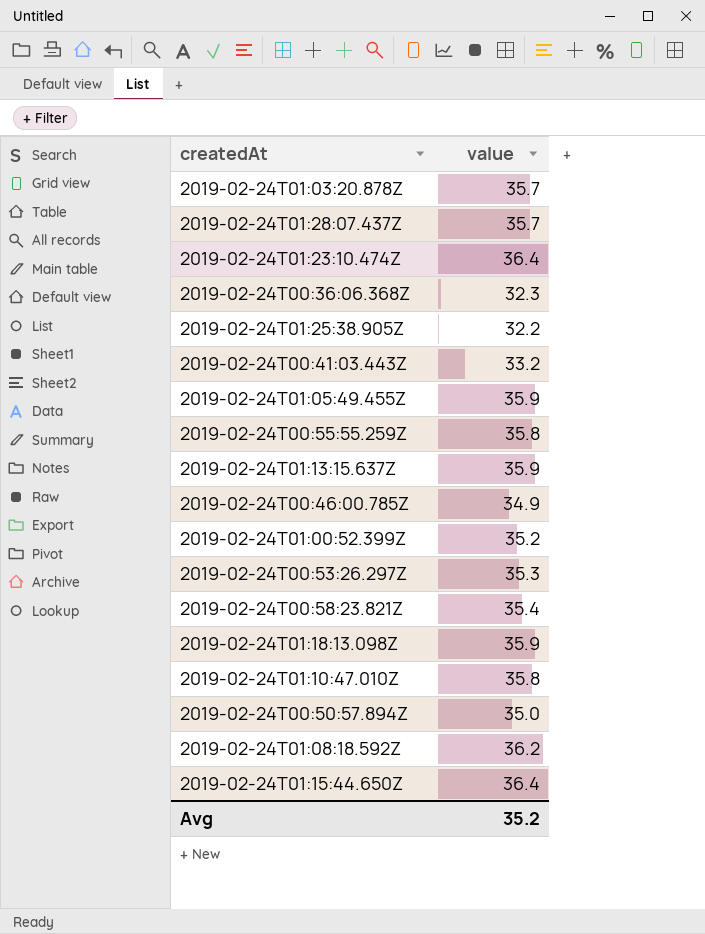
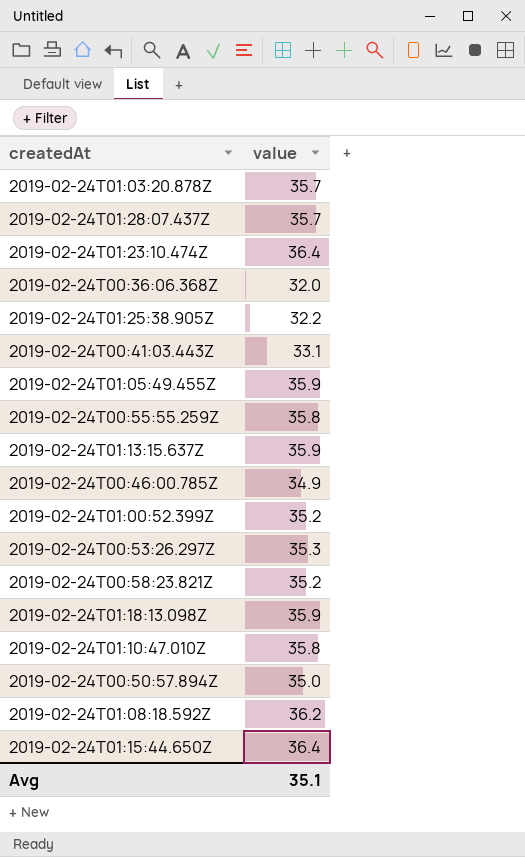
2019-02-24T00:36:06.368Z | value: 32.3 -> 32.0
2019-02-24T00:41:03.443Z | value: 33.2 -> 33.1
2019-02-24T00:58:23.821Z | value: 35.4 -> 35.2
Avg | value: 35.2 -> 35.1

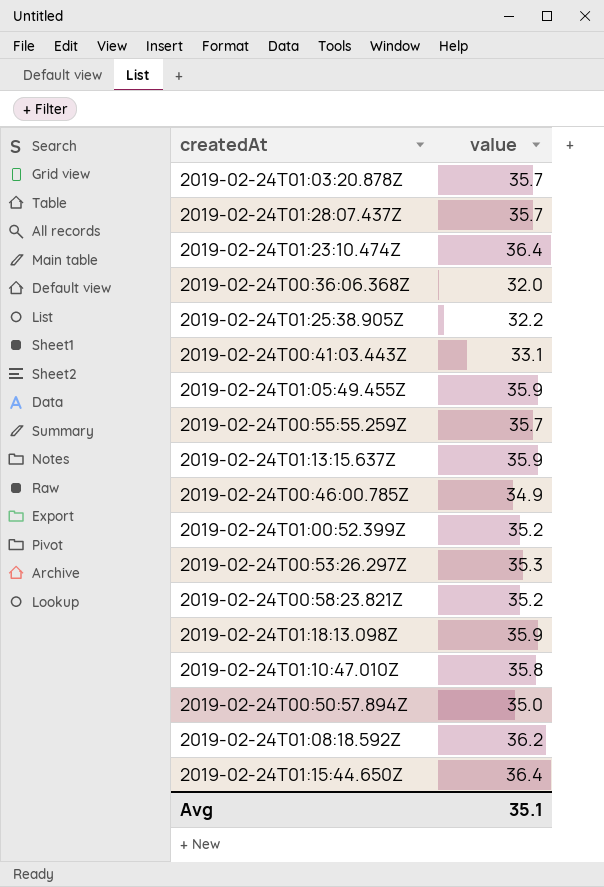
2019-02-24T00:55:55.259Z | value: 35.8 -> 35.7

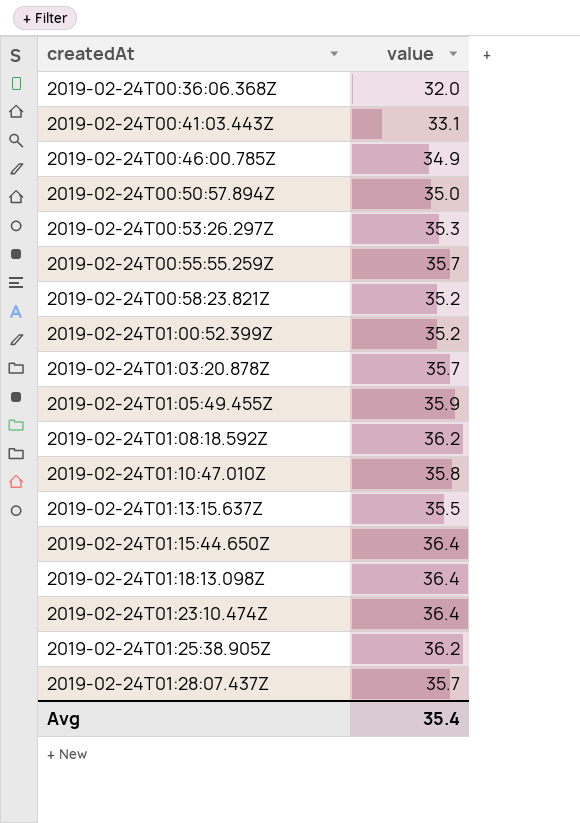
row order: none -> createdAt ascending
2019-02-24T01:13:15.637Z | value: 35.9 -> 35.5
2019-02-24T01:18:13.098Z | value: 35.9 -> 36.4
2019-02-24T01:25:38.905Z | value: 32.2 -> 36.2
Avg | value: 35.1 -> 35.4

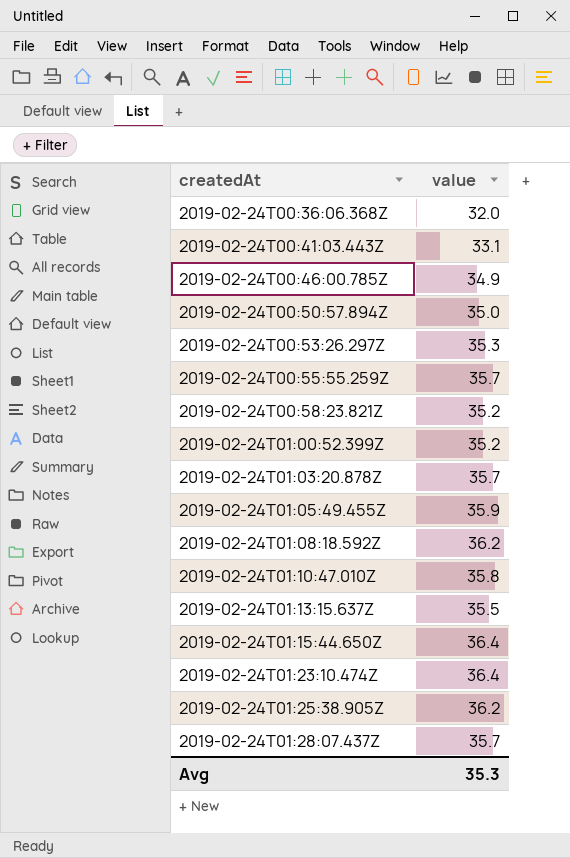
row 2019-02-24T01:18:13.098Z: 36.4 -> none
Avg | value: 35.4 -> 35.3

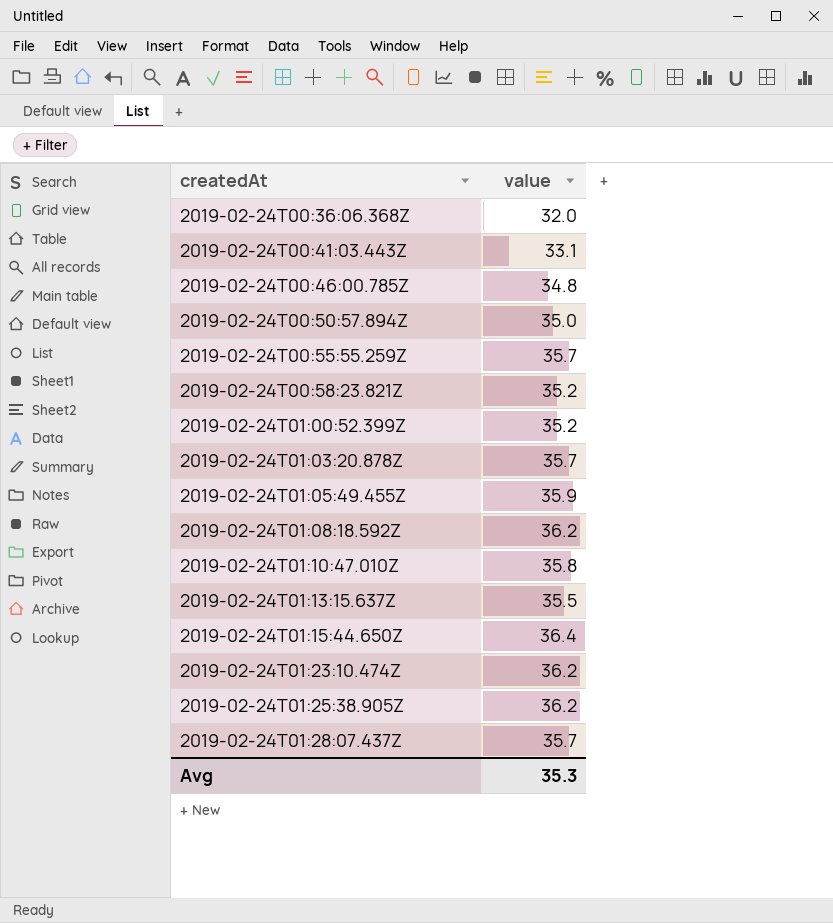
row 2019-02-24T00:53:26.297Z: 35.3 -> none
2019-02-24T00:46:00.785Z | value: 34.9 -> 34.8
2019-02-24T01:23:10.474Z | value: 36.4 -> 36.2

